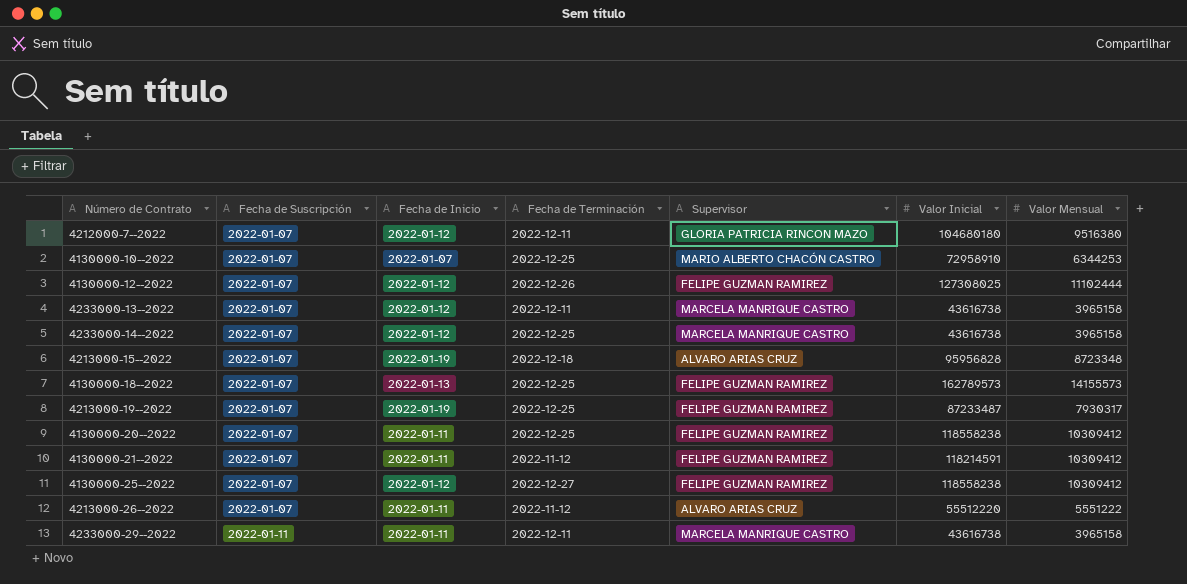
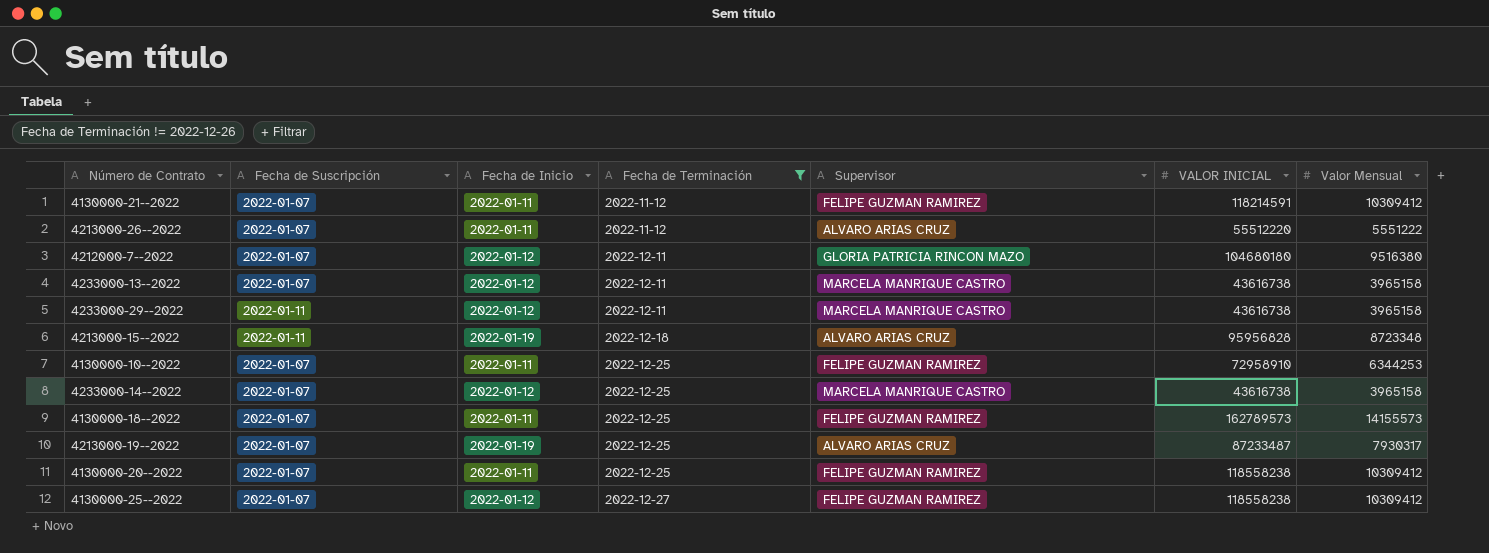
filter: none -> Fecha de Terminación != 2022-12-26
row order: Fecha de Suscripción ascending -> Fecha de Terminación ascending
column name: Valor Inicial -> VALOR INICIAL
4233000-29--2022 | Fecha de Inicio: 2022-01-11 -> 2022-01-12
4213000-15--2022 | Fecha de Suscripción: 2022-01-07 -> 2022-01-11
4130000-10--2022 | Fecha de Inicio: 2022-01-07 -> 2022-01-11
4130000-10--2022 | Supervisor: MARIO ALBERTO CHACÓN CASTRO -> FELIPE GUZMAN RAMIREZ
4130000-18--2022 | Fecha de Inicio: 2022-01-13 -> 2022-01-11
4213000-19--2022 | Supervisor: FELIPE GUZMAN RAMIREZ -> ALVARO ARIAS CRUZ

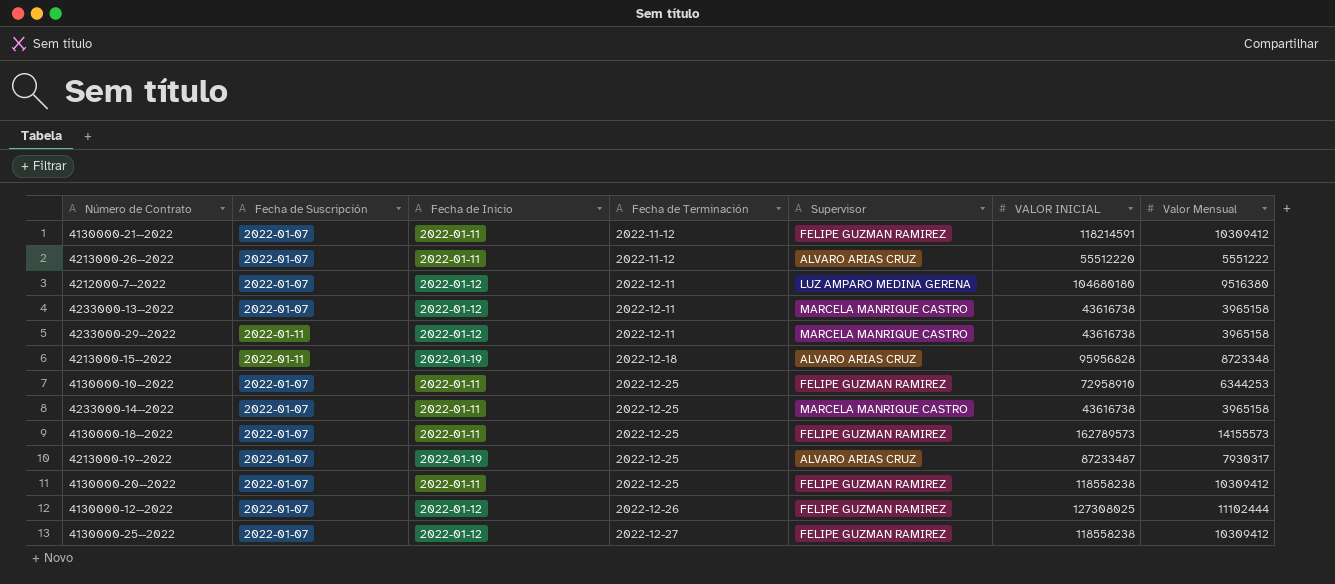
filter: Fecha de Terminación != 2022-12-26 -> none
4212000-7--2022 | Supervisor: GLORIA PATRICIA RINCON MAZO -> LUZ AMPARO MEDINA GERENA
4233000-14--2022 | Fecha de Inicio: 2022-01-12 -> 2022-01-11

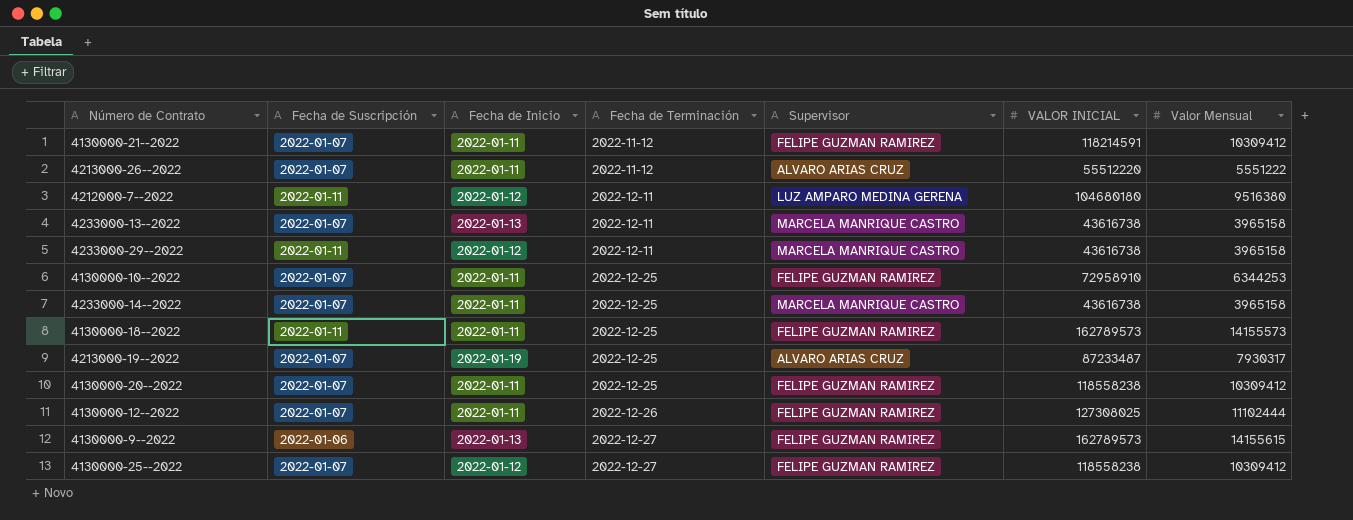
row 4213000-15--2022: 2022-01-11 | 2022-01-19 | 2022-12-18 | ALVARO ARIAS CRUZ | 95956828 | 8723348 -> none
4212000-7--2022 | Fecha de Suscripción: 2022-01-07 -> 2022-01-11
4233000-13--2022 | Fecha de Inicio: 2022-01-12 -> 2022-01-13
4130000-18--2022 | Fecha de Suscripción: 2022-01-07 -> 2022-01-11
4130000-12--2022 | Fecha de Inicio: 2022-01-12 -> 2022-01-11
row 4130000-9--2022: none -> 2022-01-06 | 2022-01-13 | 2022-12-27 | FELIPE GUZMAN RAMIREZ | 162789573 | 14155615

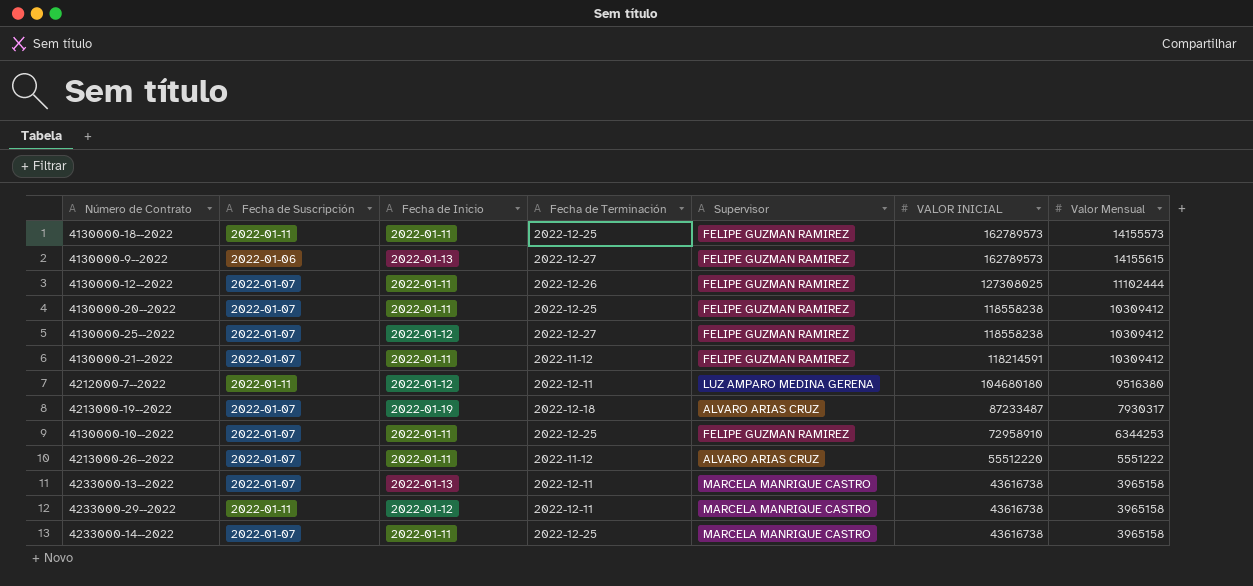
row order: Fecha de Terminación ascending -> VALOR INICIAL descending
4213000-19--2022 | Fecha de Terminación: 2022-12-25 -> 2022-12-18

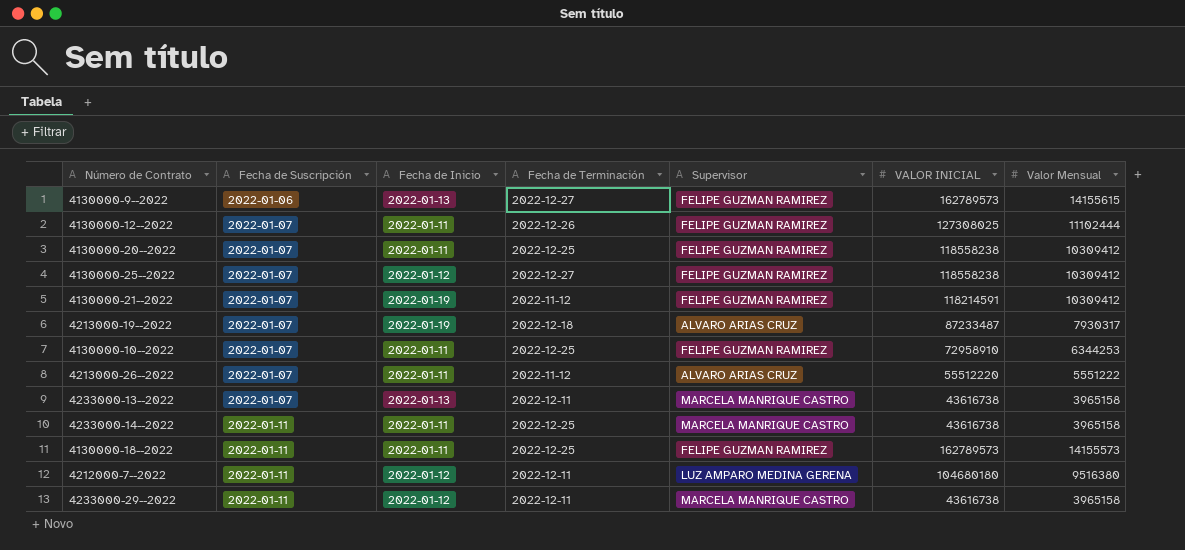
row order: VALOR INICIAL descending -> Fecha de Suscripción ascending
4130000-21--2022 | Fecha de Inicio: 2022-01-11 -> 2022-01-19
4233000-14--2022 | Fecha de Suscripción: 2022-01-07 -> 2022-01-11

